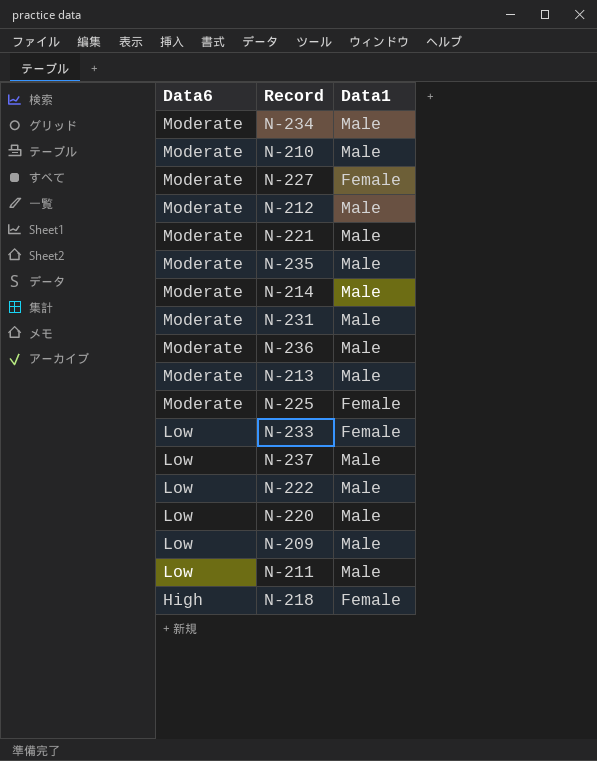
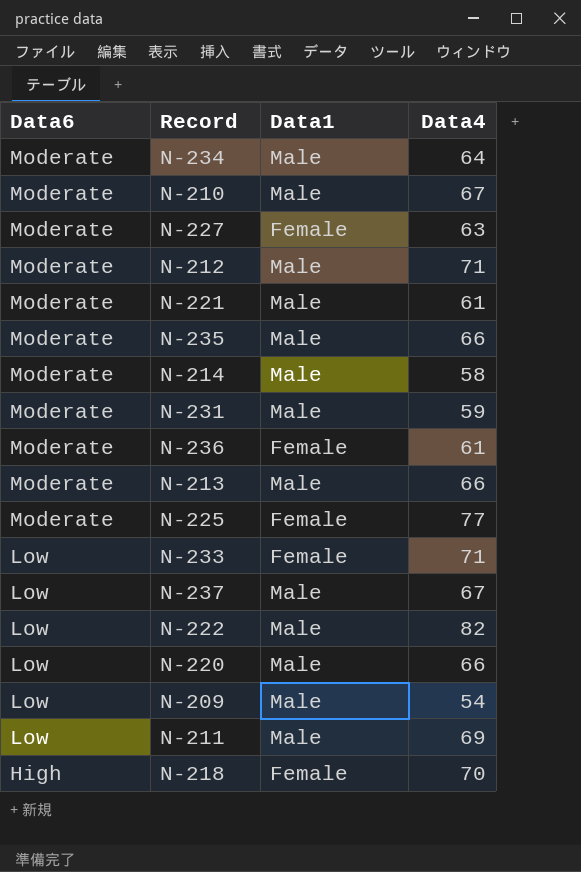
column Data4 | position: none -> 4
N-236 | Data1: Male -> Female

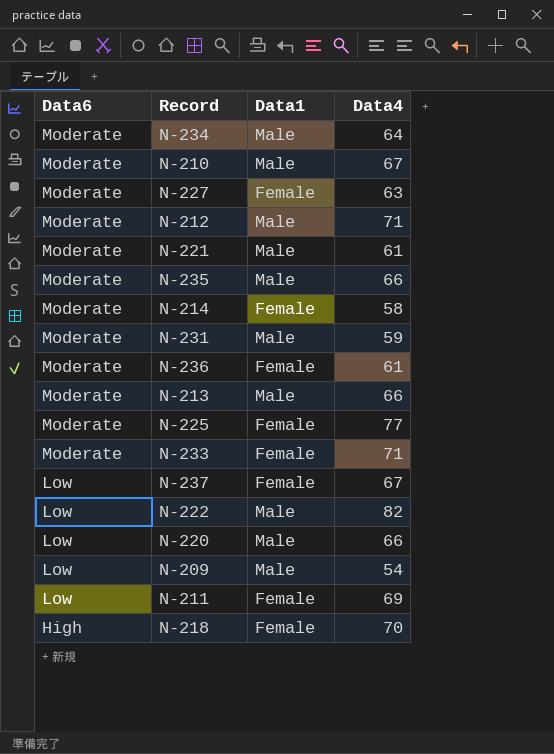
N-214 | Data1: Male -> Female
N-233 | Data6: Low -> Moderate
N-237 | Data1: Male -> Female
N-211 | Data1: Male -> Female

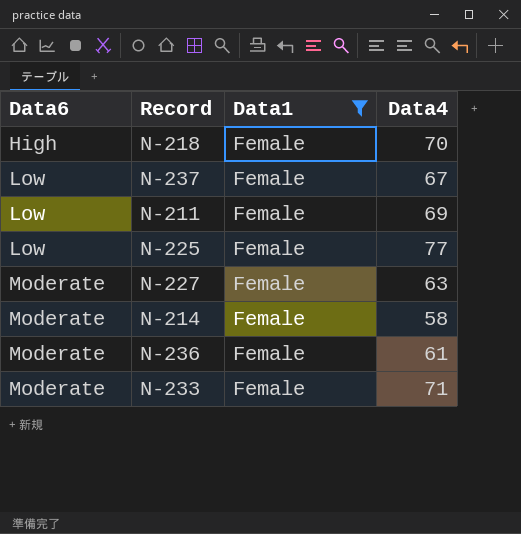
filter: none -> Data1 = Female
row order: Data6 descending -> Data6 ascending
N-225 | Data6: Moderate -> Low

